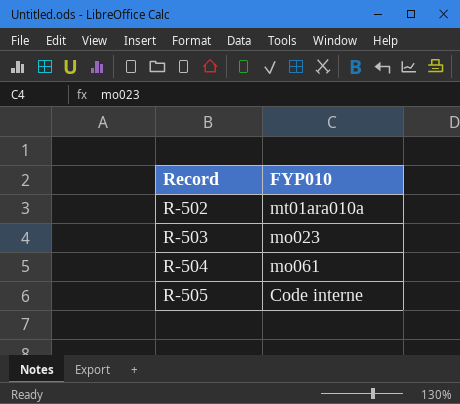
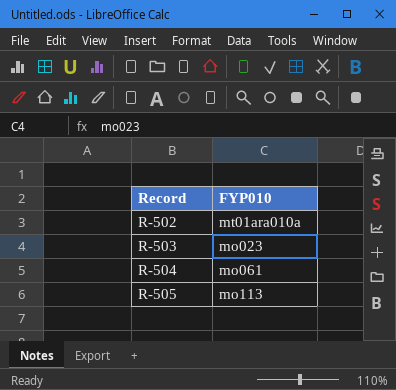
R-505 | FYP010: Code interne -> mo113

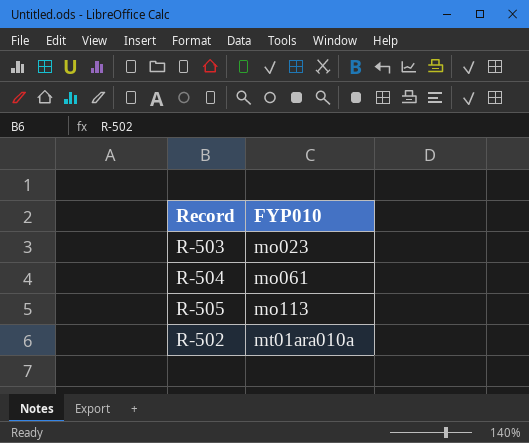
row order: Record ascending -> FYP010 ascending

